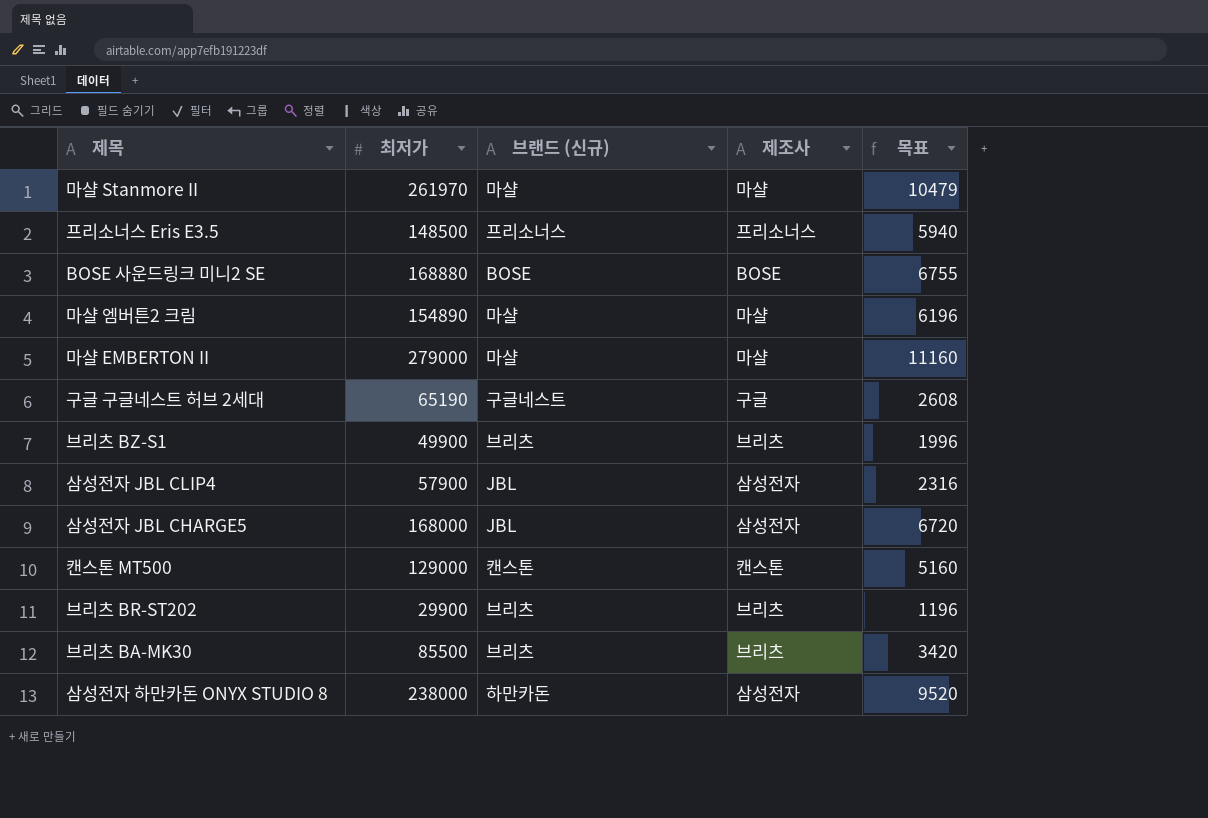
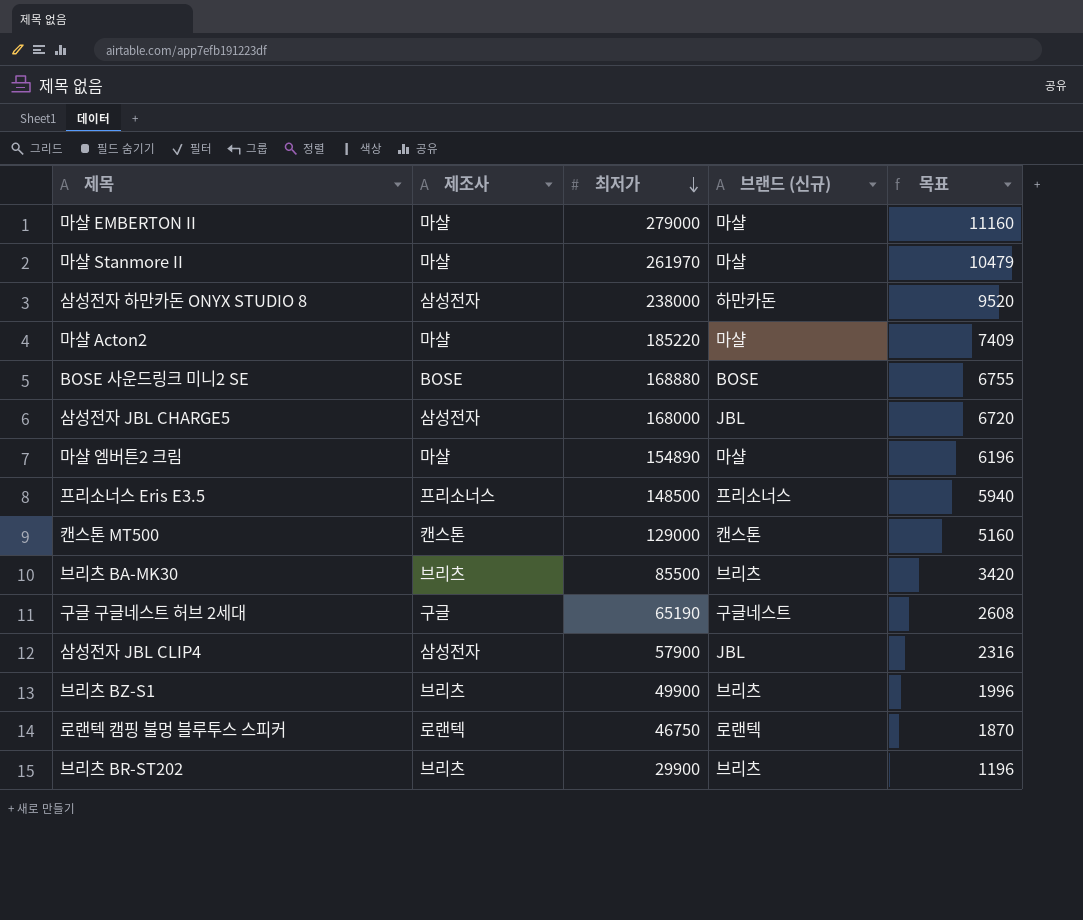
row order: none -> 최저가 descending
column 제조사 | position: 4 -> 2
row 마샬 Acton2: none -> 마샬 | 185220 | 마샬 | 7409
row 로랜텍 캠핑 불멍 블루투스 스피커: none -> 로랜텍 | 46750 | 로랜텍 | 1870

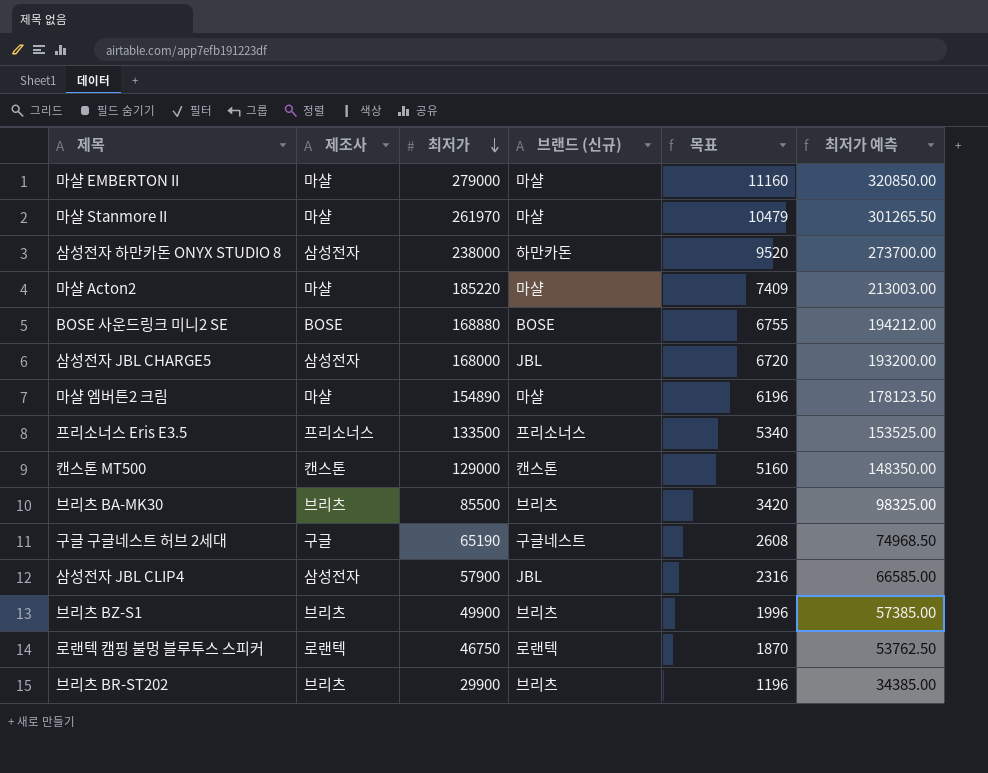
column 최저가 예측 | formula: none -> [최저가] * 1.15
프리소너스 Eris E3.5 | 최저가: 148500 -> 133500
프리소너스 Eris E3.5 | 목표: 5940 -> 5340

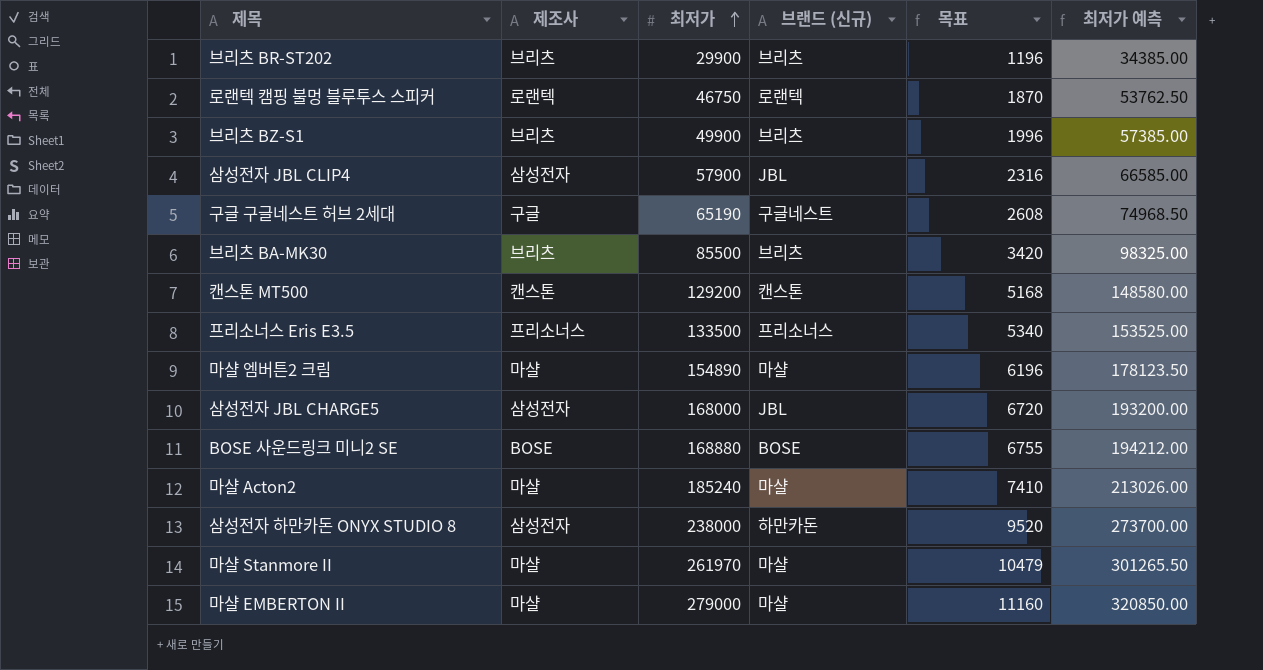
row order: 최저가 descending -> 최저가 ascending
캔스톤 MT500 | 최저가: 129000 -> 129200
캔스톤 MT500 | 목표: 5160 -> 5168
캔스톤 MT500 | 최저가 예측: 148350.00 -> 148580.00
마샬 Acton2 | 최저가: 185220 -> 185240
마샬 Acton2 | 목표: 7409 -> 7410
마샬 Acton2 | 최저가 예측: 213003.00 -> 213026.00

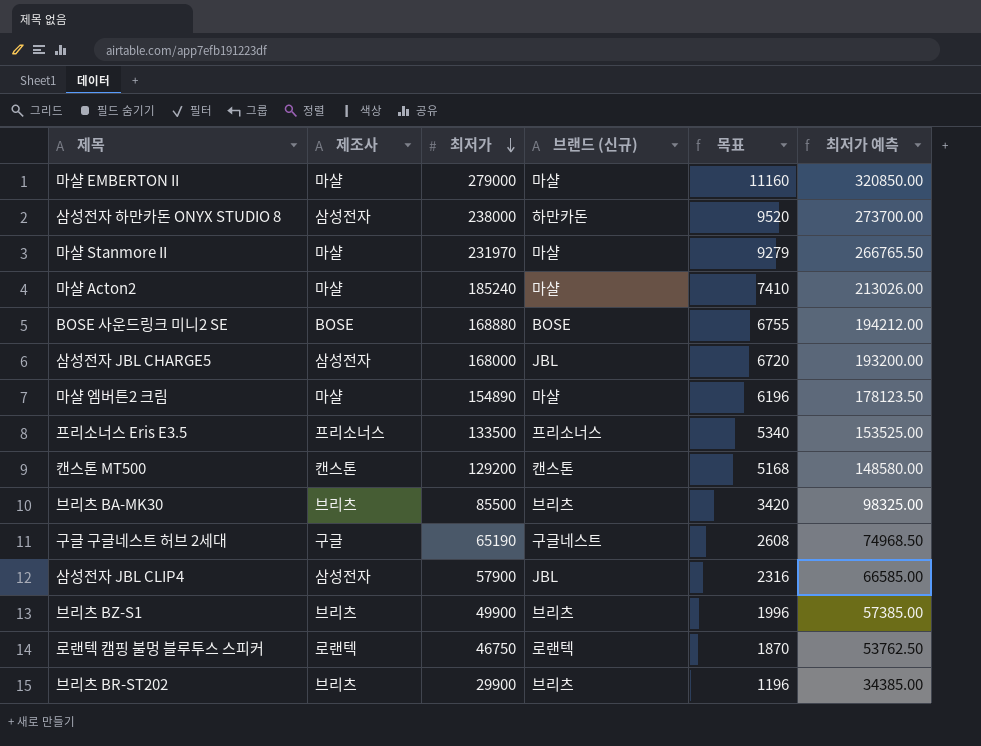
row order: 최저가 ascending -> 최저가 descending
마샬 Stanmore II | 최저가: 261970 -> 231970
마샬 Stanmore II | 목표: 10479 -> 9279
마샬 Stanmore II | 최저가 예측: 301265.50 -> 266765.50

